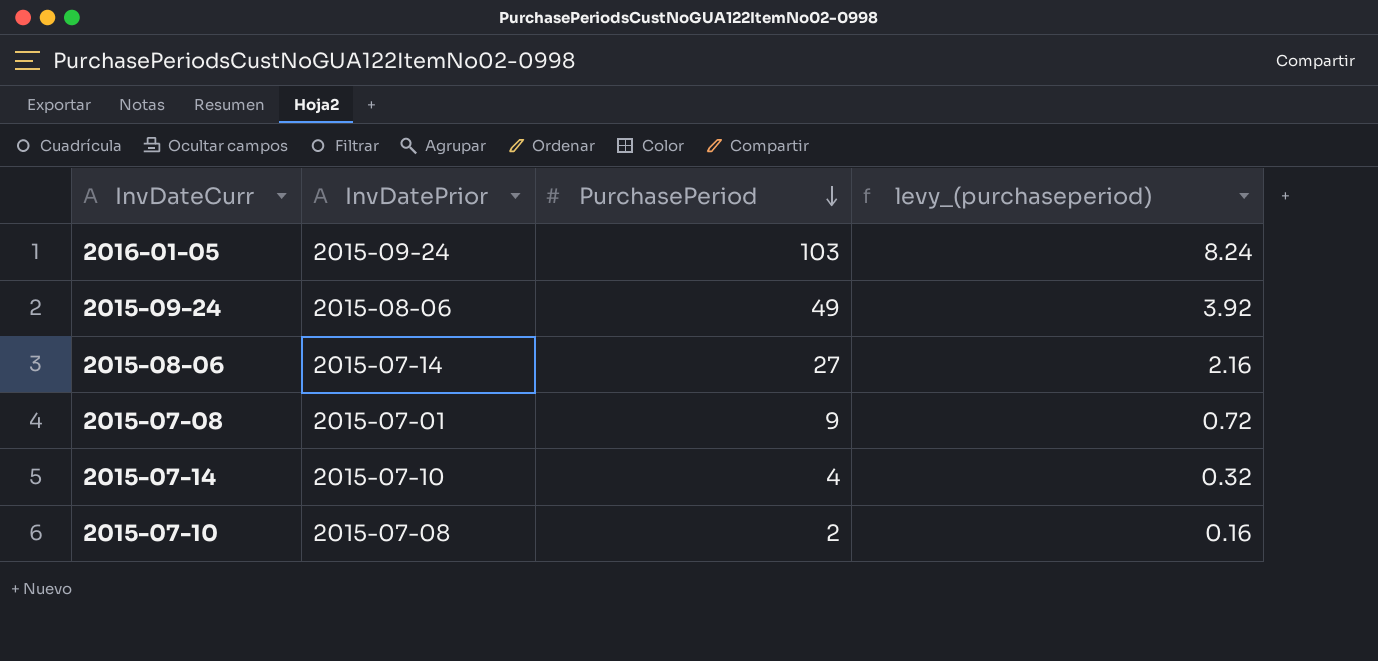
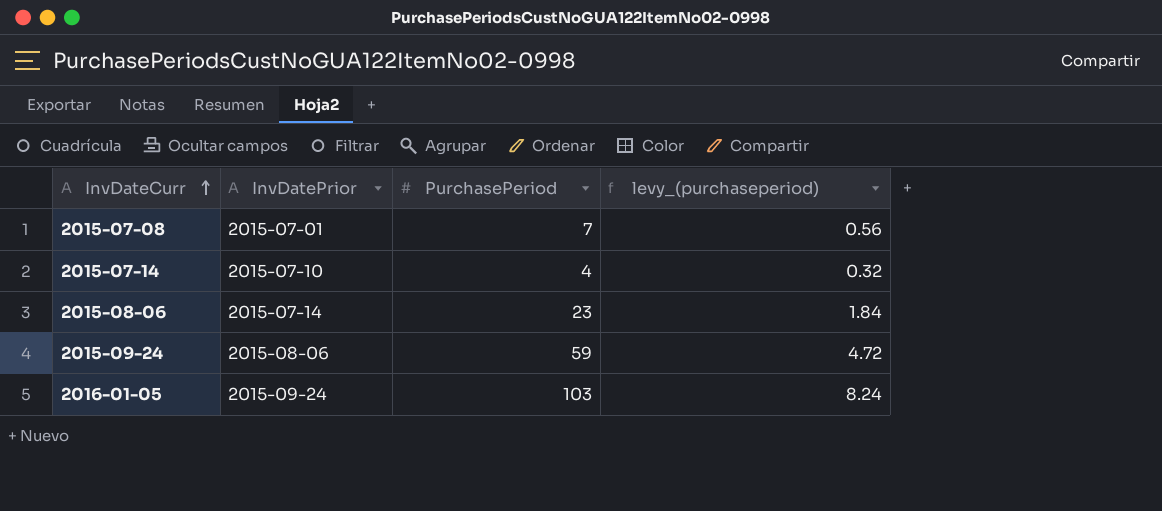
row order: PurchasePeriod descending -> InvDateCurr ascending
row 2015-07-10: 2015-07-08 | 2 | 0.16 -> none
2015-07-08 | PurchasePeriod: 9 -> 7
2015-07-08 | levy_(purchaseperiod): 0.72 -> 0.56
2015-08-06 | PurchasePeriod: 27 -> 23
2015-08-06 | levy_(purchaseperiod): 2.16 -> 1.84
2015-09-24 | PurchasePeriod: 49 -> 59
2015-09-24 | levy_(purchaseperiod): 3.92 -> 4.72

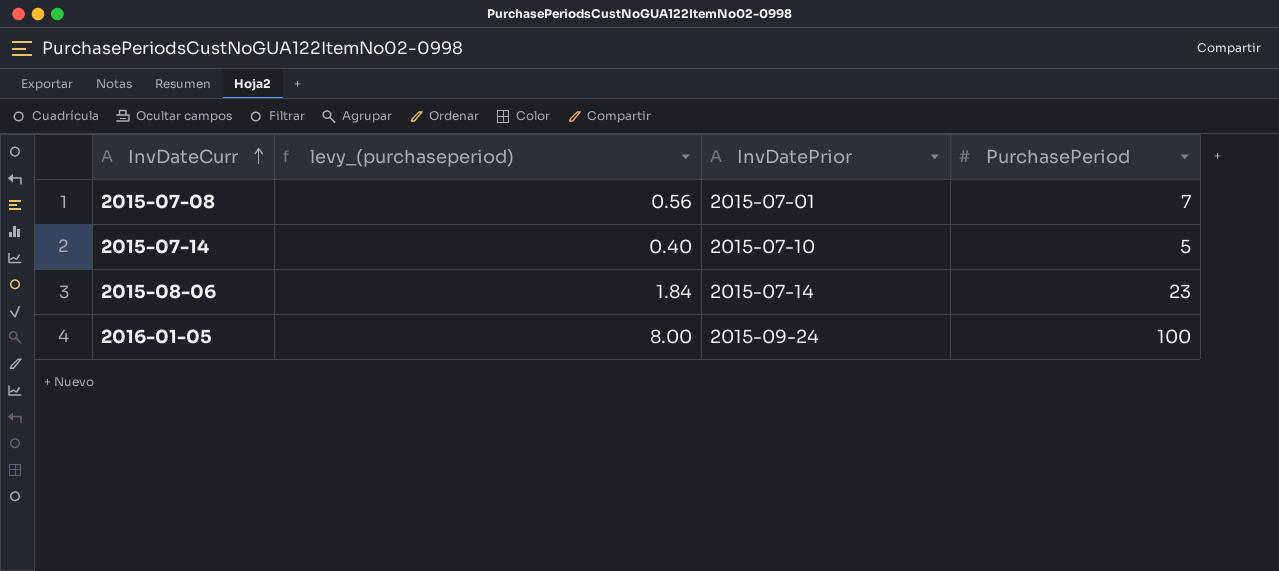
column levy_(purchaseperiod) | position: 4 -> 2
row 2015-09-24: 2015-08-06 | 59 | 4.72 -> none
2015-07-14 | levy_(purchaseperiod): 0.32 -> 0.40
2015-07-14 | PurchasePeriod: 4 -> 5
2016-01-05 | levy_(purchaseperiod): 8.24 -> 8.00
2016-01-05 | PurchasePeriod: 103 -> 100

